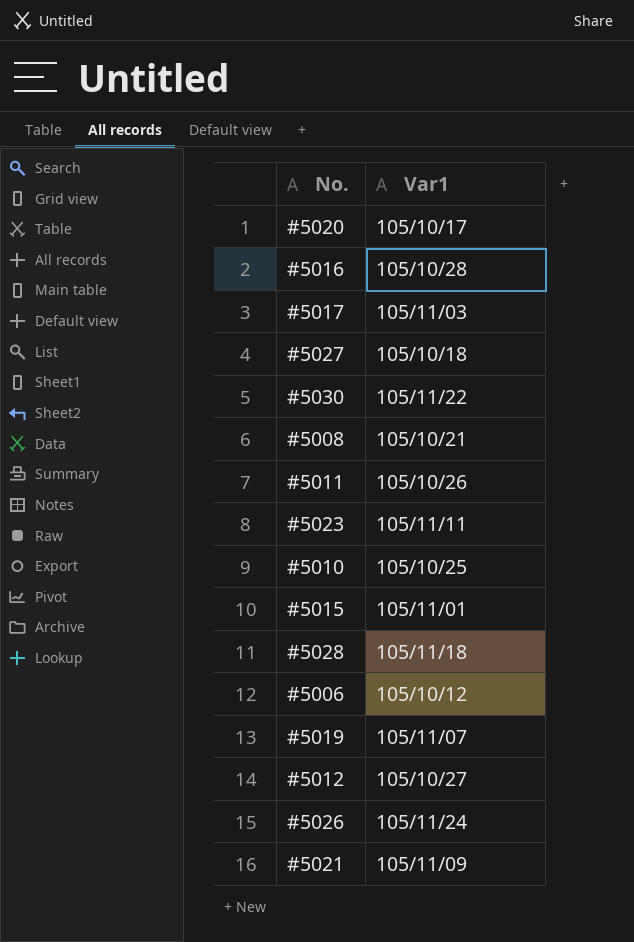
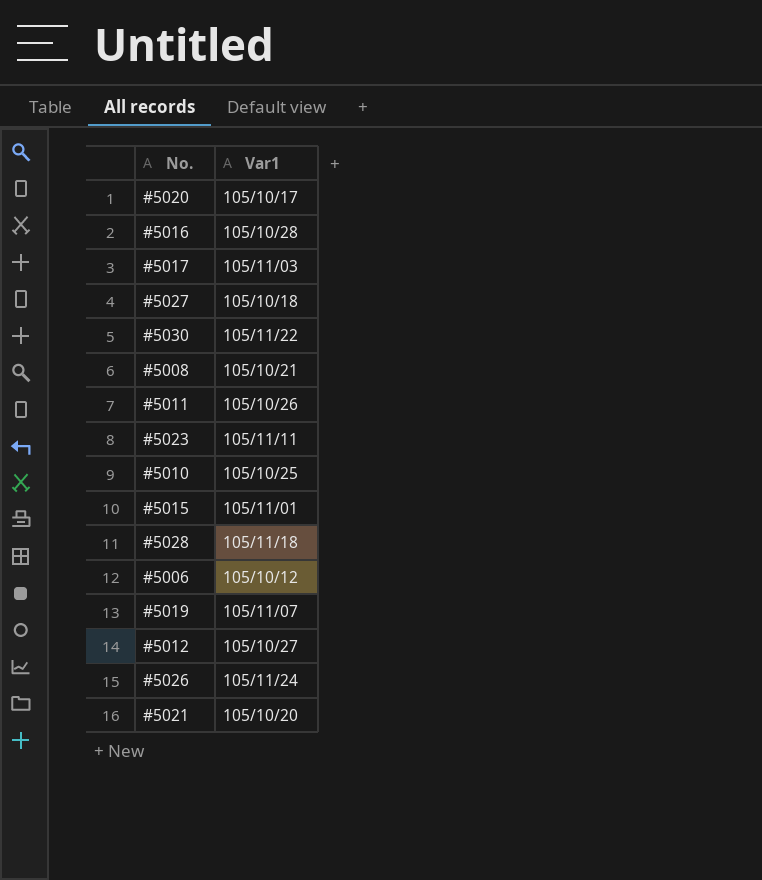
#5021 | Var1: 105/11/09 -> 105/10/20

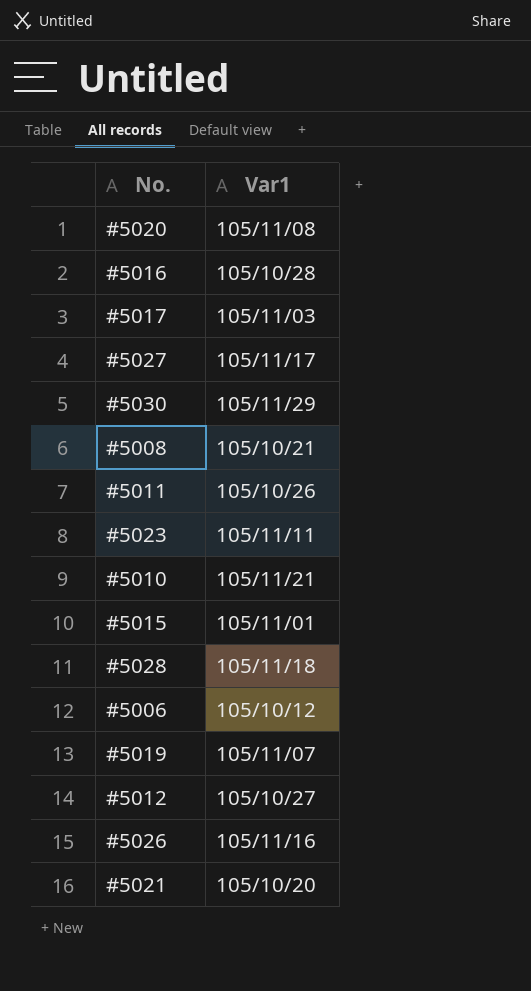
#5020 | Var1: 105/10/17 -> 105/11/08
#5027 | Var1: 105/10/18 -> 105/11/17
#5030 | Var1: 105/11/22 -> 105/11/29
#5010 | Var1: 105/10/25 -> 105/11/21
#5026 | Var1: 105/11/24 -> 105/11/16

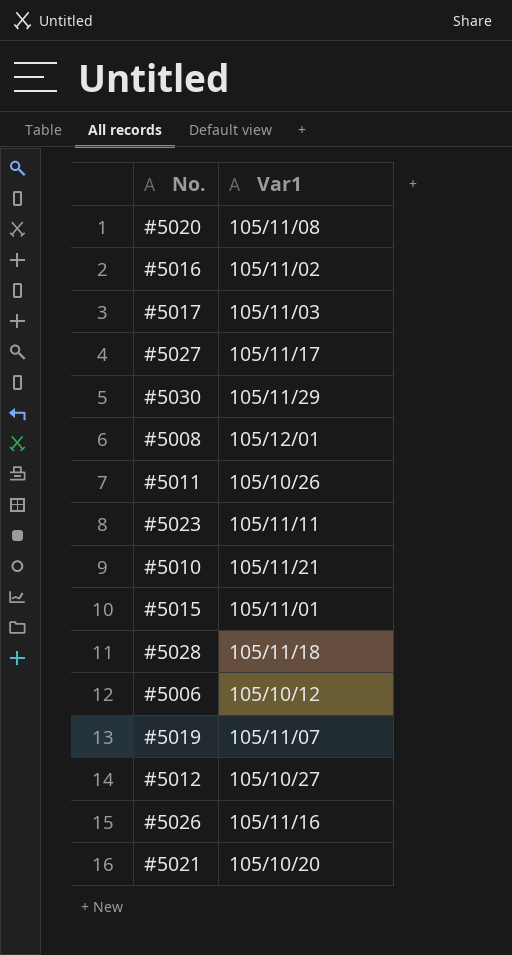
#5016 | Var1: 105/10/28 -> 105/11/02
#5008 | Var1: 105/10/21 -> 105/12/01

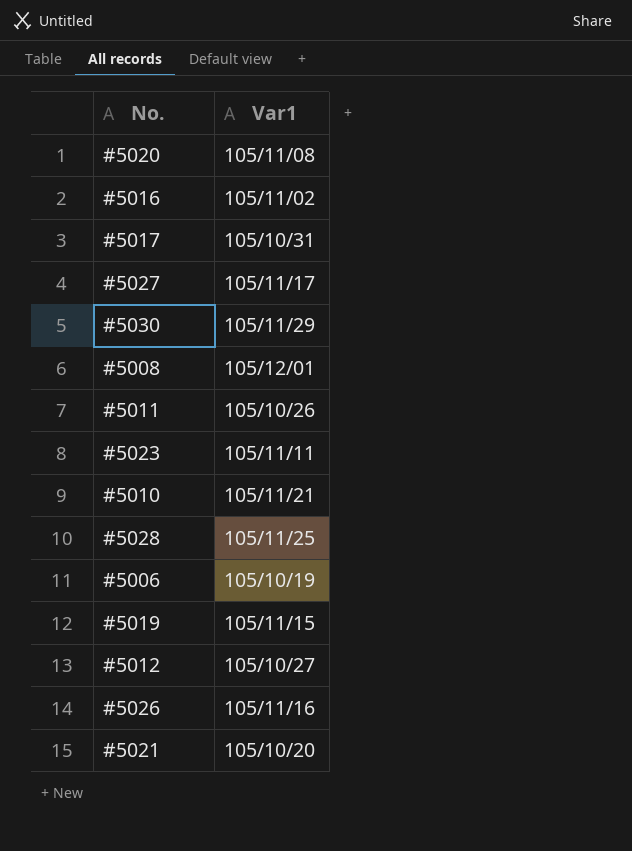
row #5015: 105/11/01 -> none
#5017 | Var1: 105/11/03 -> 105/10/31
#5028 | Var1: 105/11/18 -> 105/11/25
#5006 | Var1: 105/10/12 -> 105/10/19
#5019 | Var1: 105/11/07 -> 105/11/15

